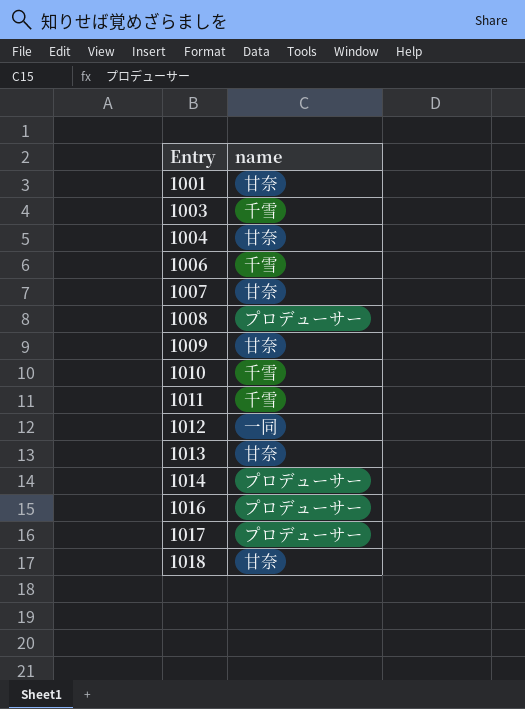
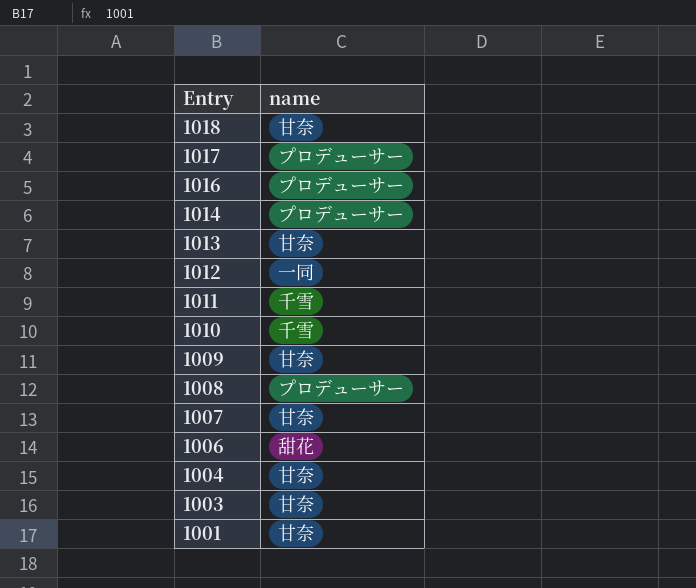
row order: Entry ascending -> Entry descending
1006 | name: 千雪 -> 甜花
1003 | name: 千雪 -> 甘奈

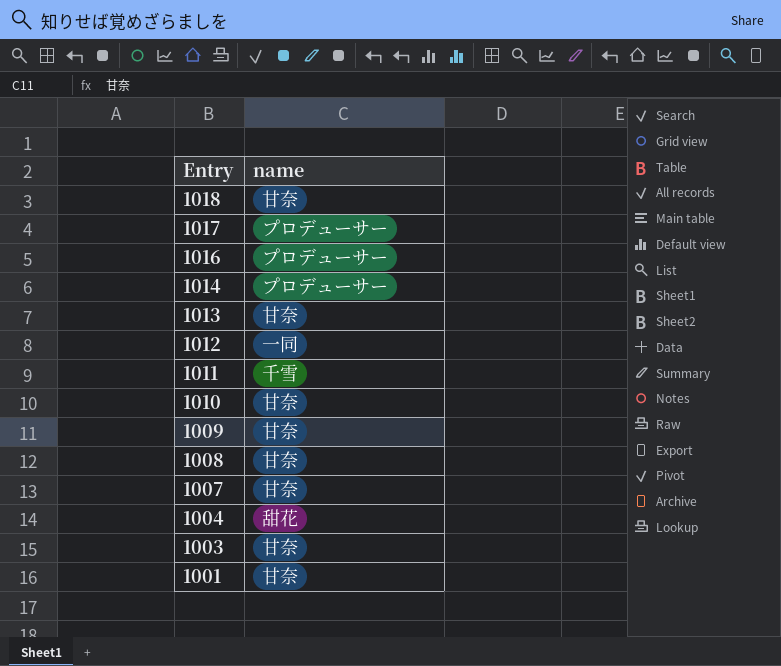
row 1006: 甜花 -> none
1010 | name: 千雪 -> 甘奈
1008 | name: プロデューサー -> 甘奈
1004 | name: 甘奈 -> 甜花

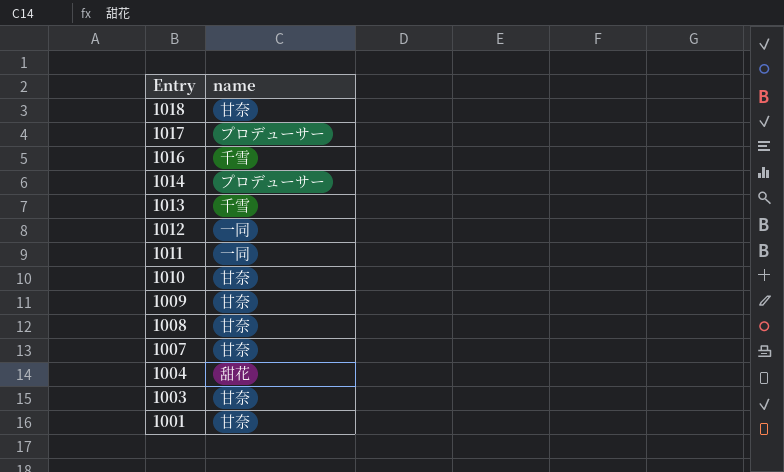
1016 | name: プロデューサー -> 千雪
1013 | name: 甘奈 -> 千雪
1011 | name: 千雪 -> 一同

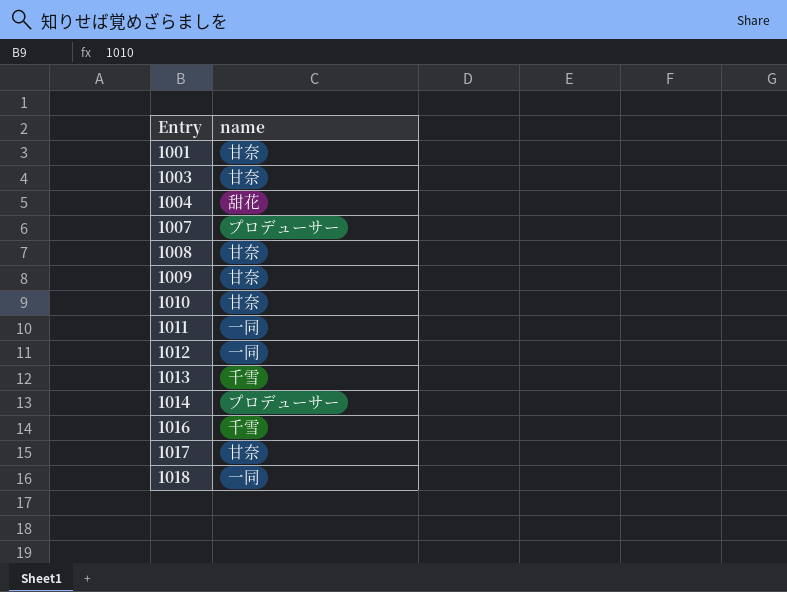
row order: Entry descending -> Entry ascending
1007 | name: 甘奈 -> プロデューサー
1017 | name: プロデューサー -> 甘奈
1018 | name: 甘奈 -> 一同

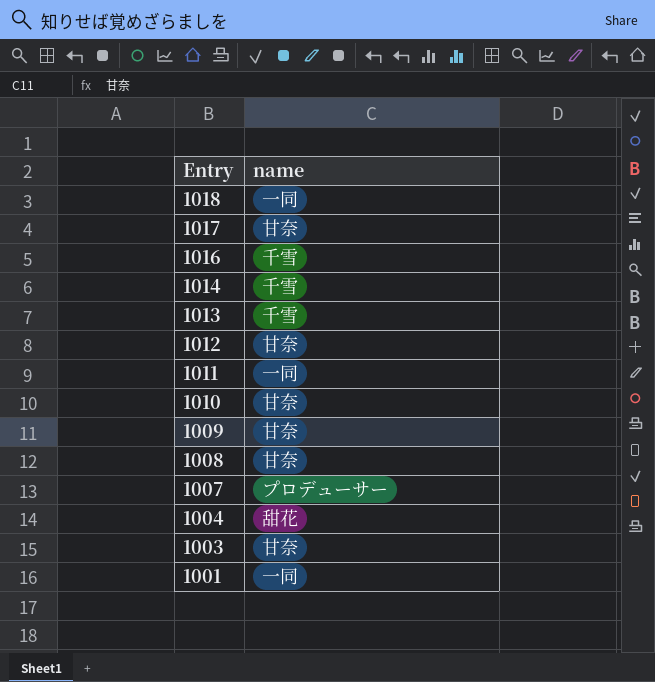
row order: Entry ascending -> Entry descending
1014 | name: プロデューサー -> 千雪
1012 | name: 一同 -> 甘奈
1001 | name: 甘奈 -> 一同

